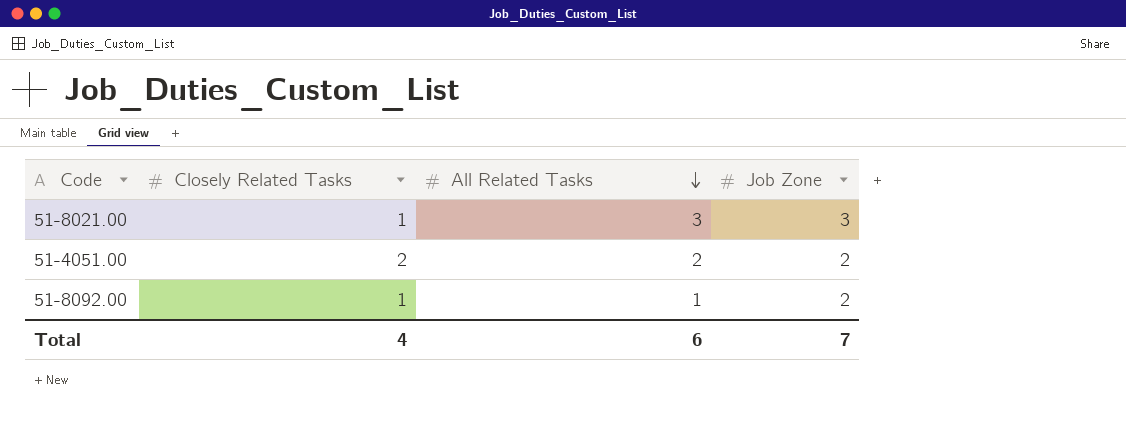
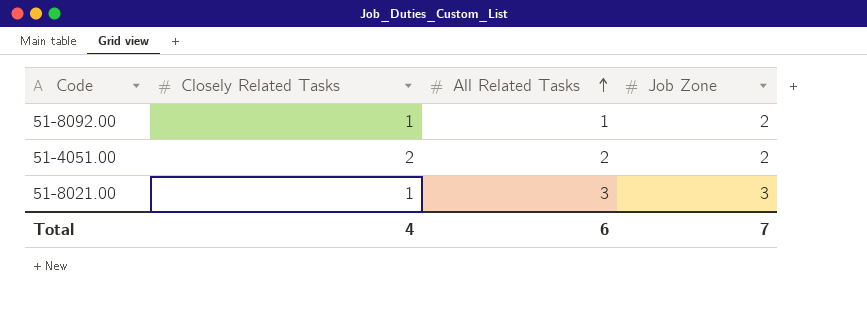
row order: All Related Tasks descending -> All Related Tasks ascending

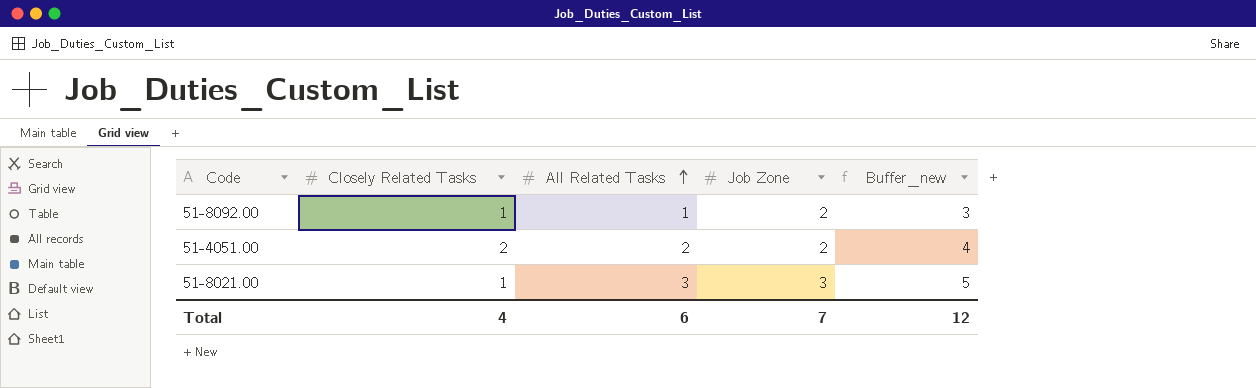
column Buffer_new | formula: none -> [All Related Tasks] + 2

